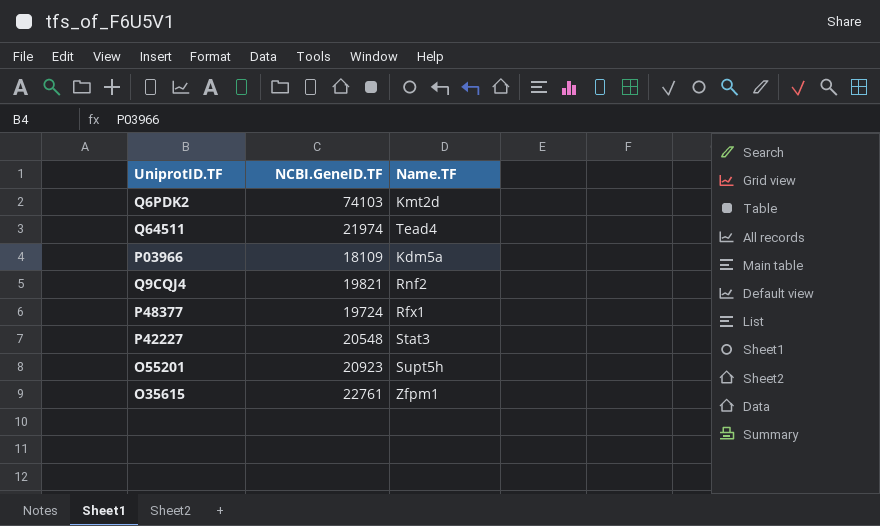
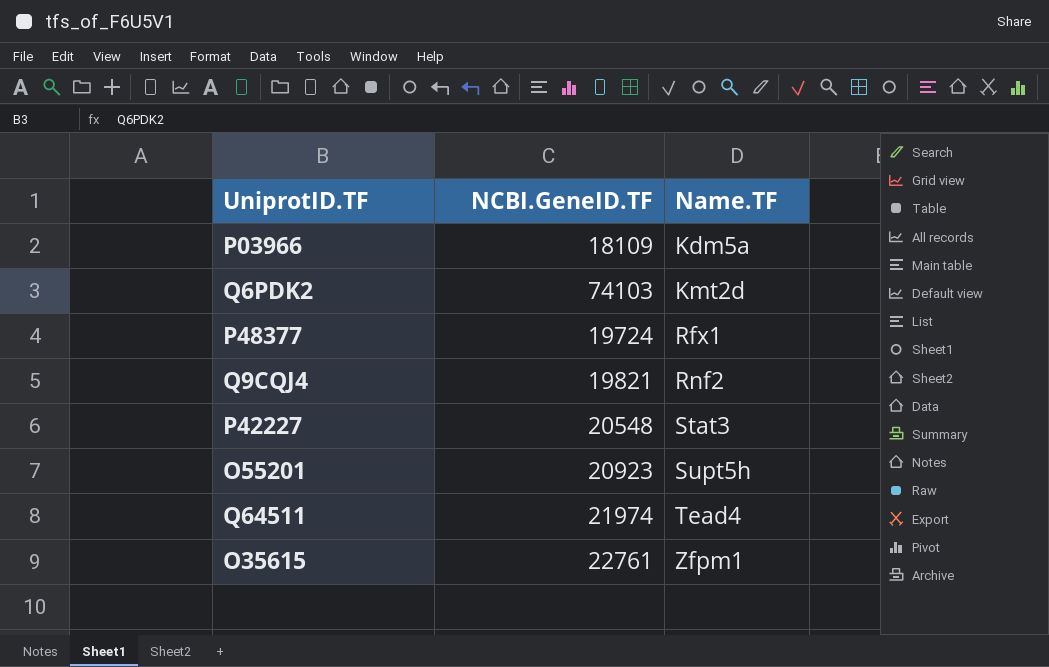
row order: none -> Name.TF ascending

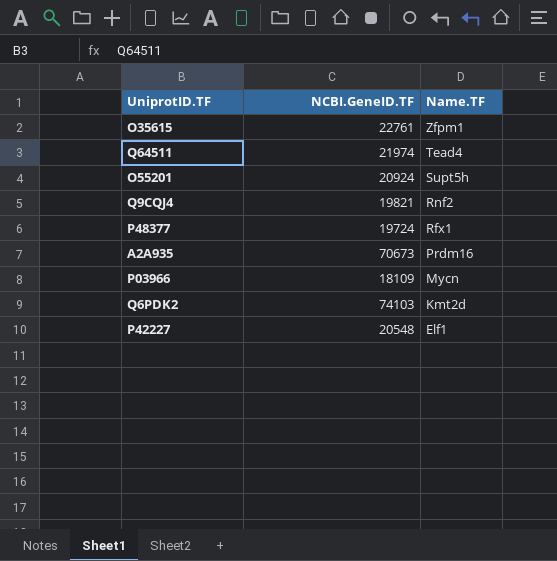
row order: Name.TF ascending -> Name.TF descending
O55201 | NCBI.GeneID.TF: 20923 -> 20924
row A2A935: none -> 70673 | Prdm16
P03966 | Name.TF: Kdm5a -> Mycn
P42227 | Name.TF: Stat3 -> Elf1

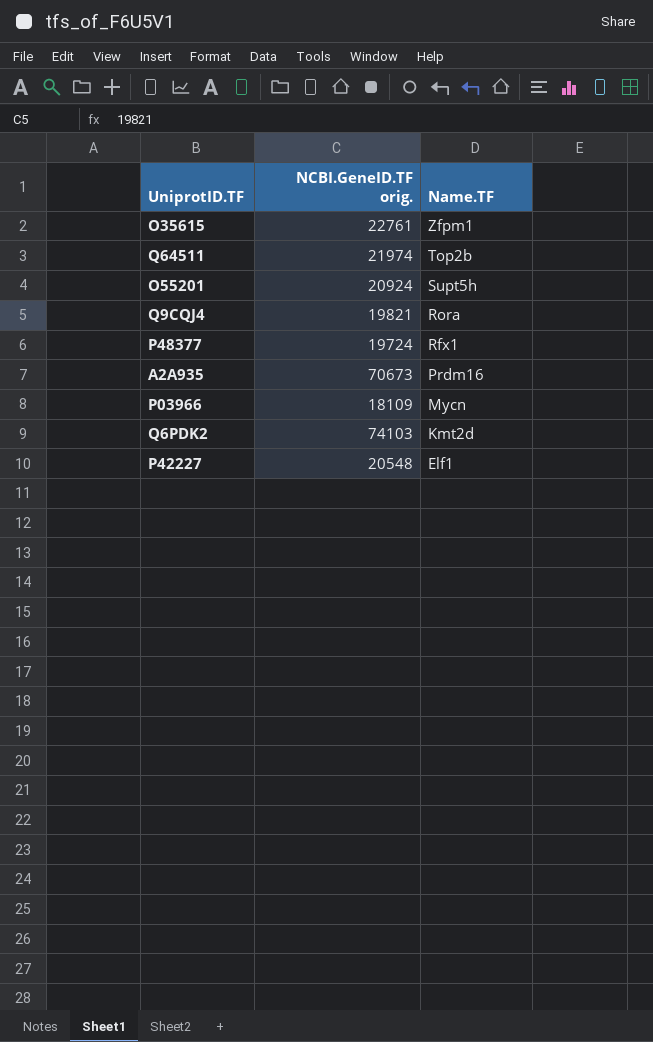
column name: NCBI.GeneID.TF -> NCBI.GeneID.TF orig.
Q64511 | Name.TF: Tead4 -> Top2b
Q9CQJ4 | Name.TF: Rnf2 -> Rora

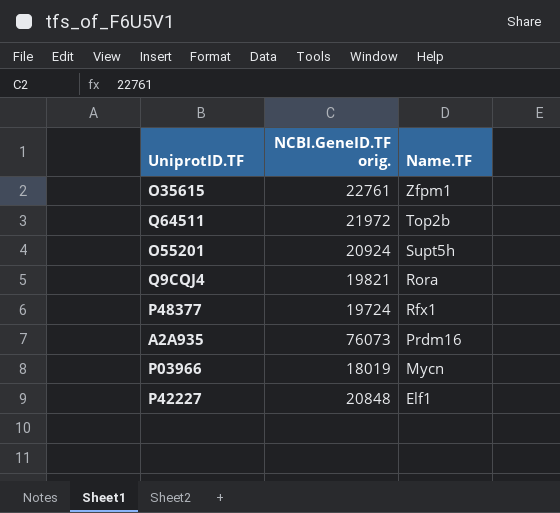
row Q6PDK2: 74103 | Kmt2d -> none
Q64511 | NCBI.GeneID.TF orig.: 21974 -> 21972
A2A935 | NCBI.GeneID.TF orig.: 70673 -> 76073
P03966 | NCBI.GeneID.TF orig.: 18109 -> 18019
P42227 | NCBI.GeneID.TF orig.: 20548 -> 20848

